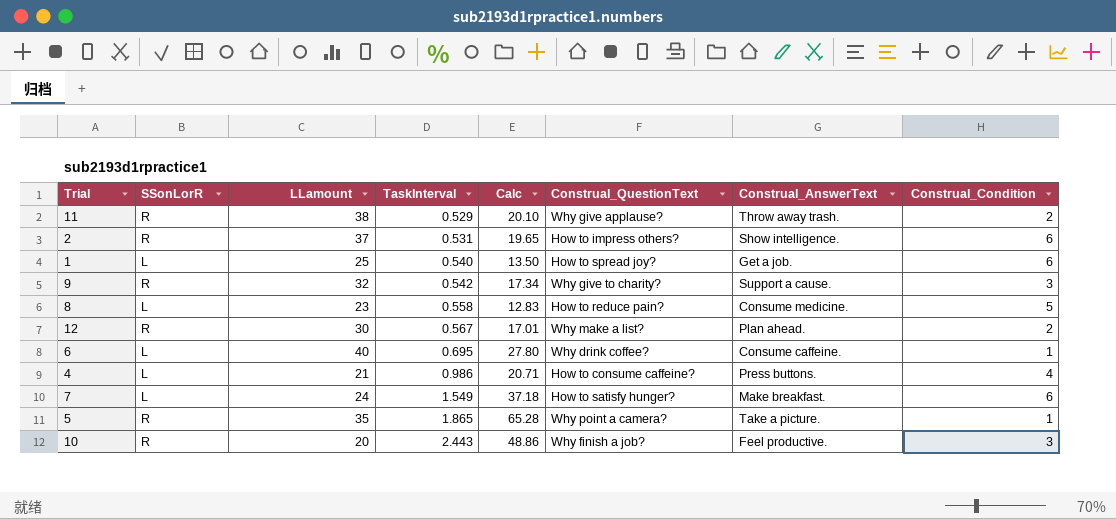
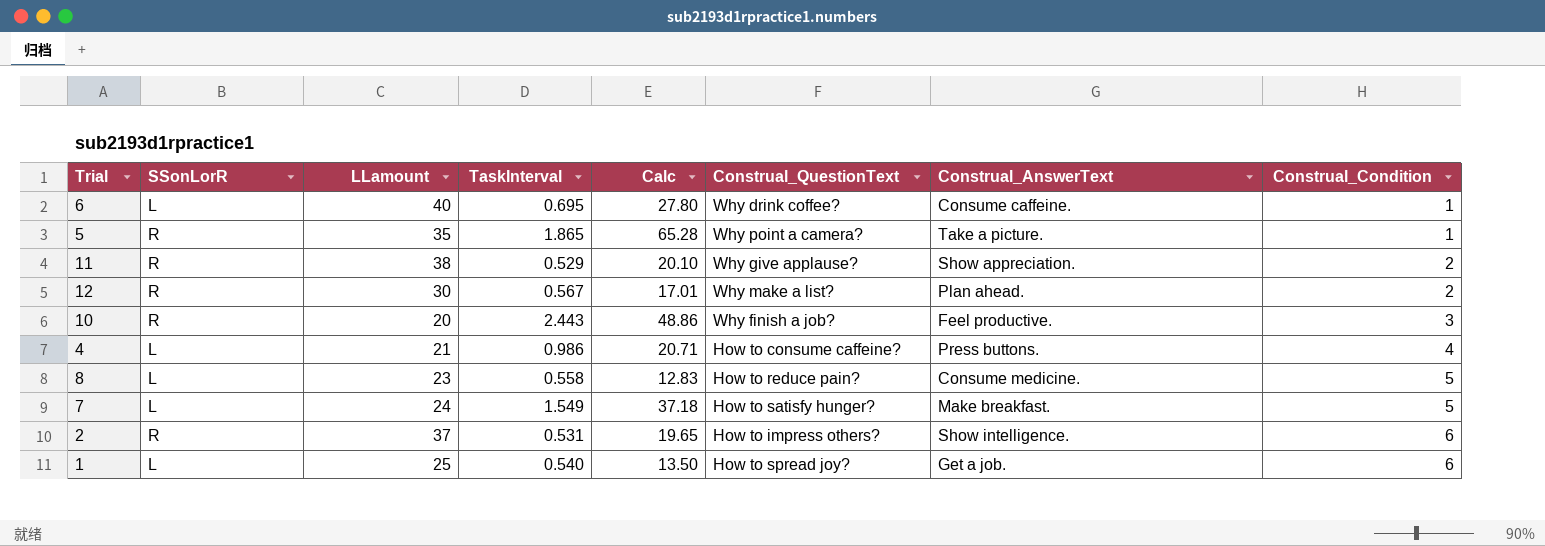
row order: TaskInterval ascending -> Construal_Condition ascending
row 9: R | 32 | 0.542 | 17.34 | Why give to charity? | Support a cause. | 3 -> none
11 | Construal_AnswerText: Throw away trash. -> Show appreciation.
7 | Construal_Condition: 6 -> 5

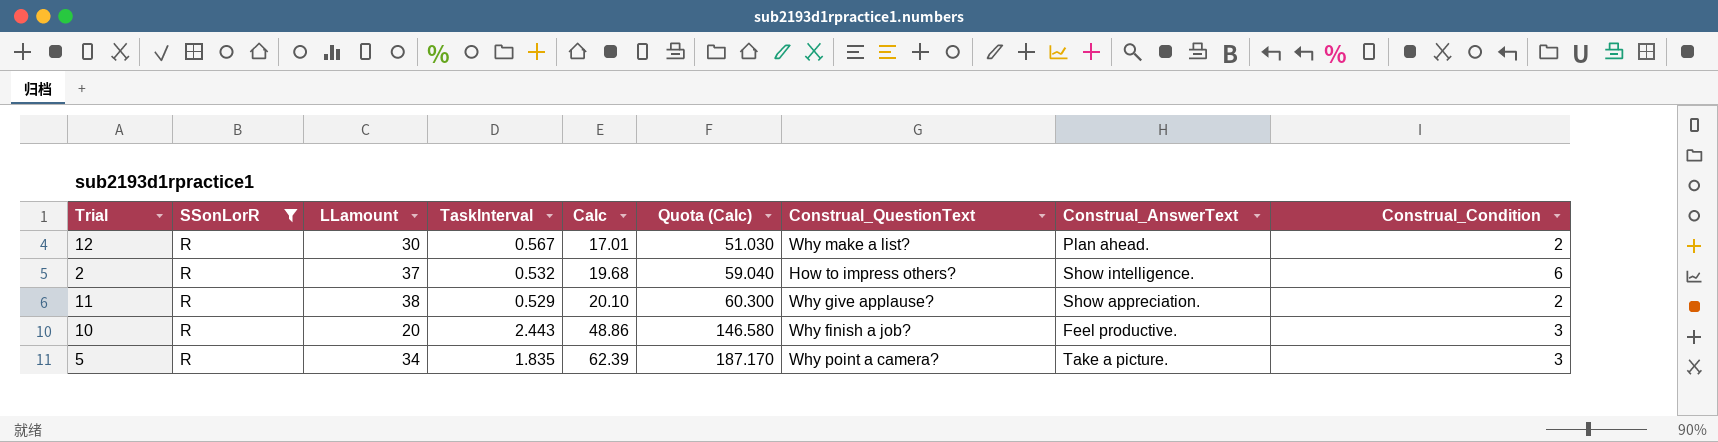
filter: none -> SSonLorR = R
row order: Construal_Condition ascending -> Calc ascending
column Quota (Calc) | formula: none -> [Calc] * 3
2 | TaskInterval: 0.531 -> 0.532
2 | Calc: 19.65 -> 19.68
5 | LLamount: 35 -> 34
5 | TaskInterval: 1.865 -> 1.835
5 | Calc: 65.28 -> 62.39
5 | Construal_Condition: 1 -> 3

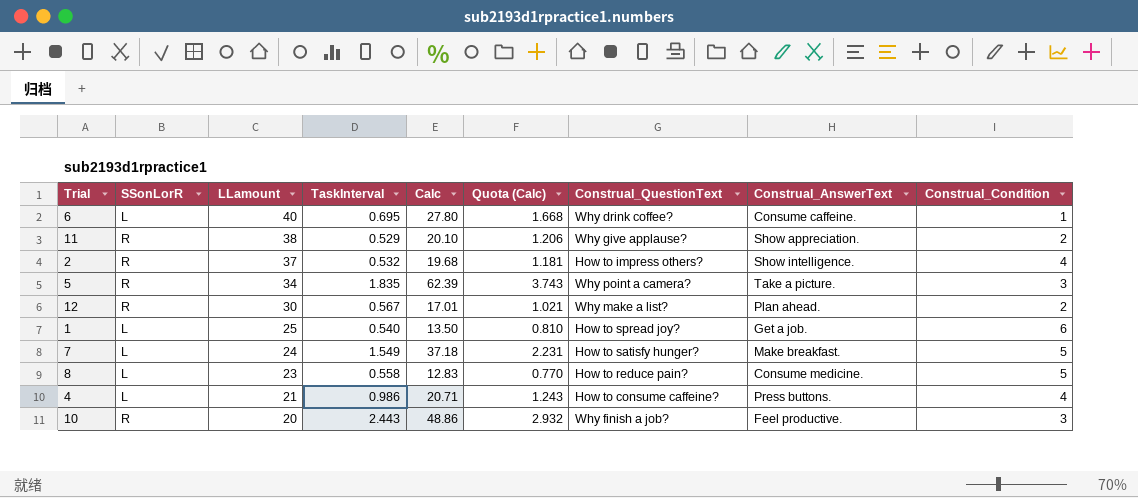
filter: SSonLorR = R -> none
row order: Calc ascending -> LLamount descending
column Quota (Calc) | formula: [Calc] * 3 -> [Calc] * 0.06
2 | Construal_Condition: 6 -> 4

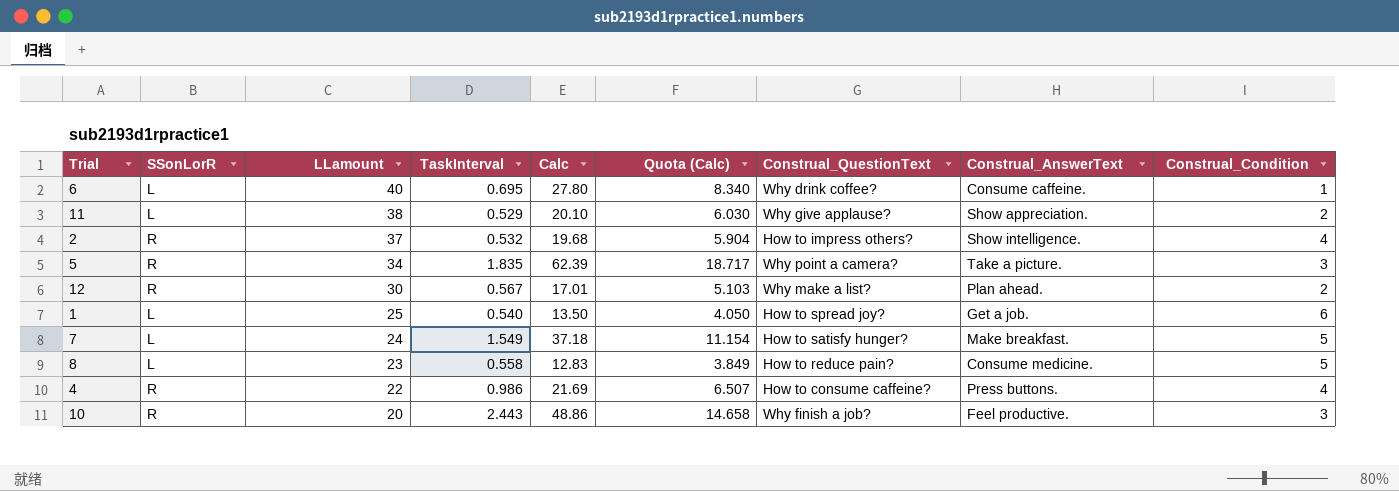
column Quota (Calc) | formula: [Calc] * 0.06 -> [Calc] * 0.3
11 | SSonLorR: R -> L
4 | SSonLorR: L -> R
4 | LLamount: 21 -> 22
4 | Calc: 20.71 -> 21.69

